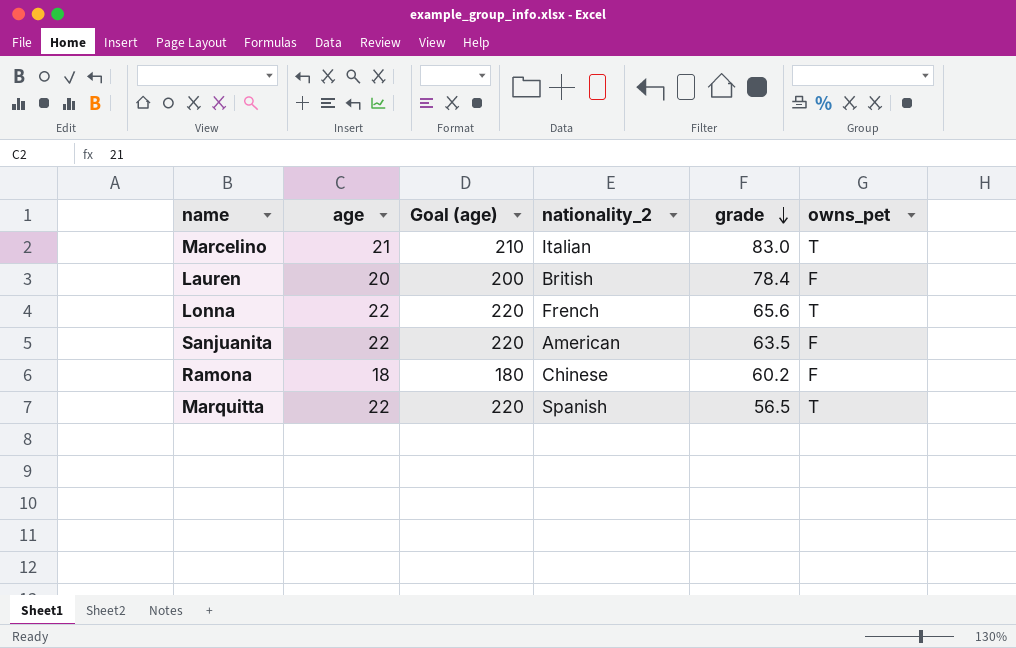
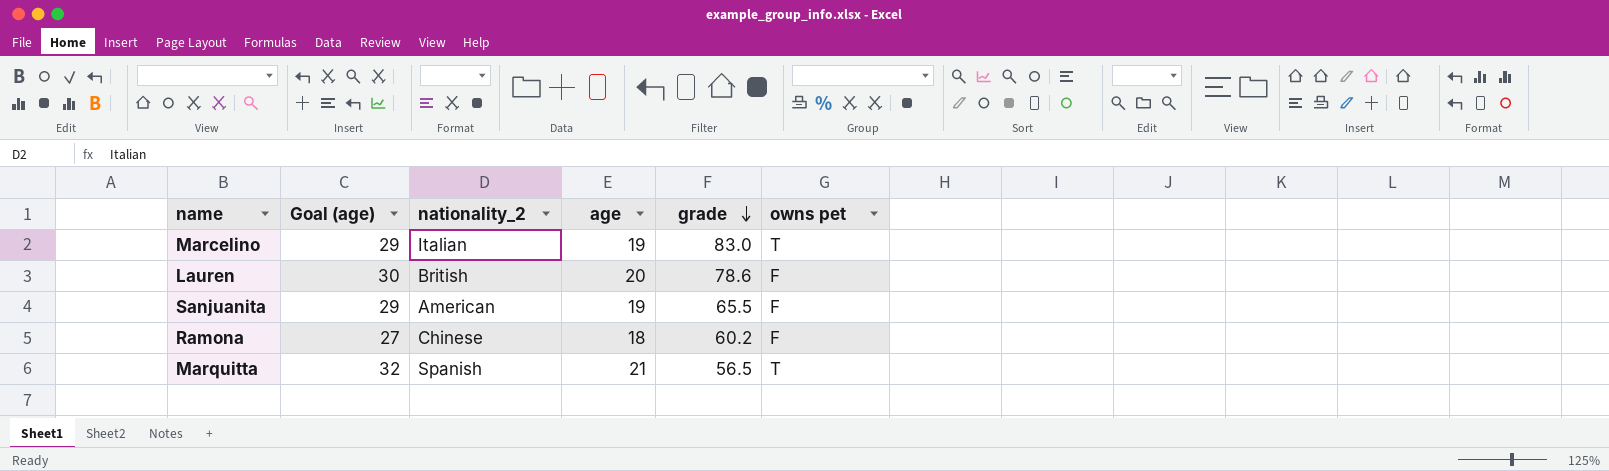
column Goal (age) | formula: [age] * 10 -> [age] * 1.5
column age | position: 2 -> 4
column name: owns_pet -> owns pet
row Lonna: 22 | 220 | French | 65.6 | T -> none
Marcelino | age: 21 -> 19
Lauren | grade: 78.4 -> 78.6
Sanjuanita | age: 22 -> 19
Sanjuanita | grade: 63.5 -> 65.5
Marquitta | age: 22 -> 21

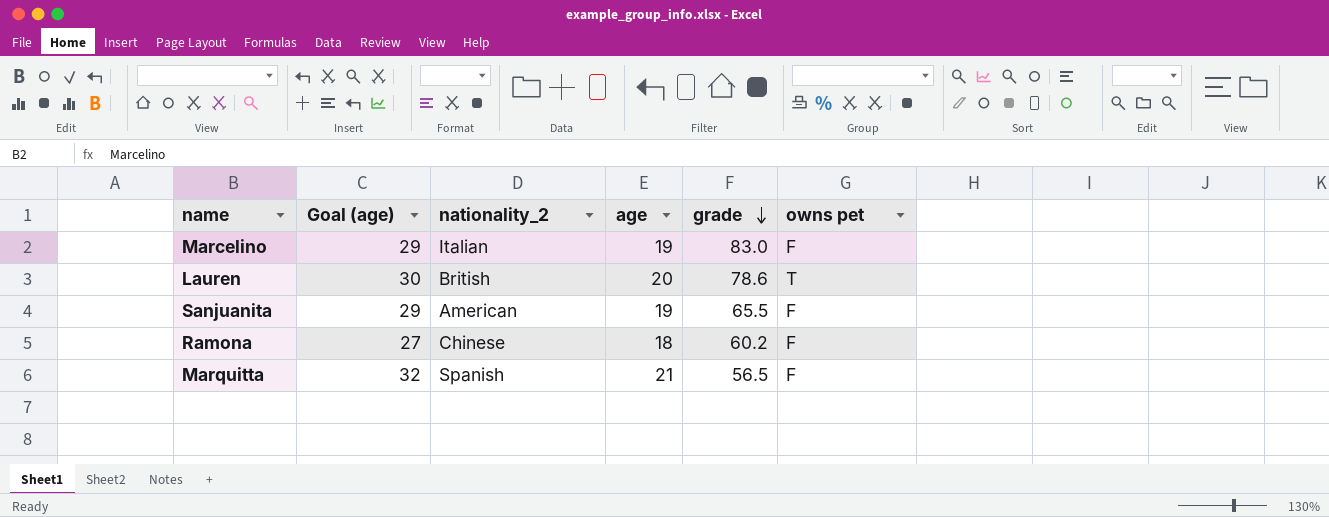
Marcelino | owns pet: T -> F
Lauren | owns pet: F -> T
Marquitta | owns pet: T -> F

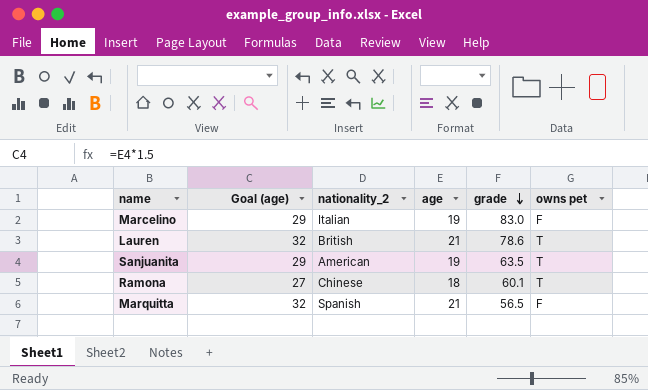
Lauren | Goal (age): 30 -> 32
Lauren | age: 20 -> 21
Sanjuanita | grade: 65.5 -> 63.5
Sanjuanita | owns pet: F -> T
Ramona | grade: 60.2 -> 60.1
Ramona | owns pet: F -> T

